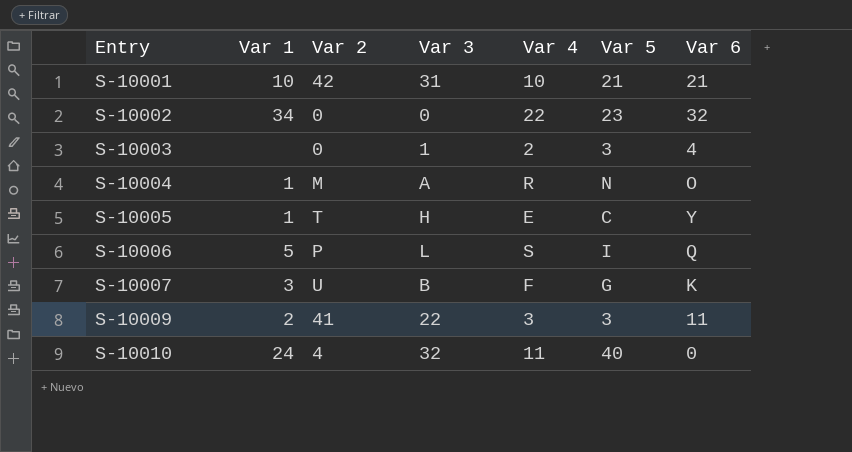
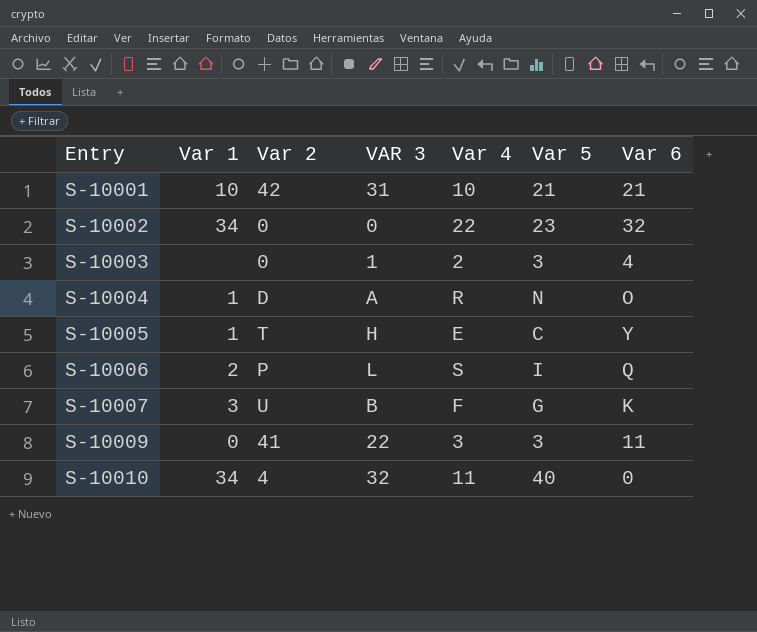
column name: Var 3 -> VAR 3
S-10004 | Var 2: M -> D
S-10006 | Var 1: 5 -> 2
S-10009 | Var 1: 2 -> 0
S-10010 | Var 1: 24 -> 34

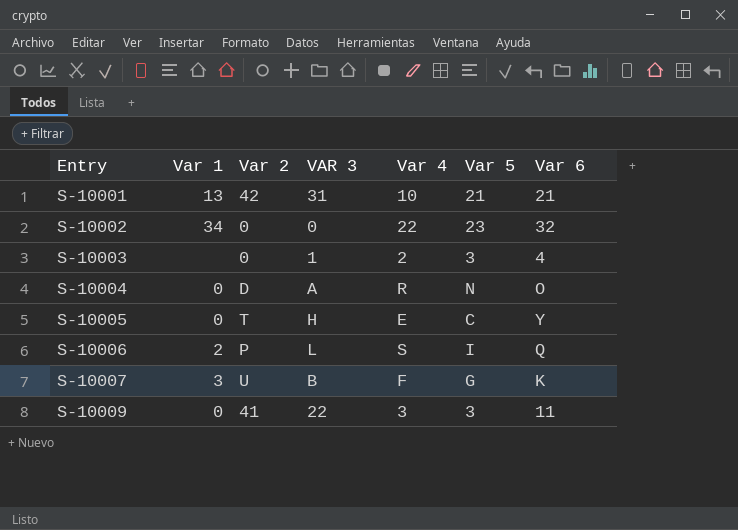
row S-10010: 34 | 4 | 32 | 11 | 40 | 0 -> none
S-10001 | Var 1: 10 -> 13
S-10004 | Var 1: 1 -> 0
S-10005 | Var 1: 1 -> 0

